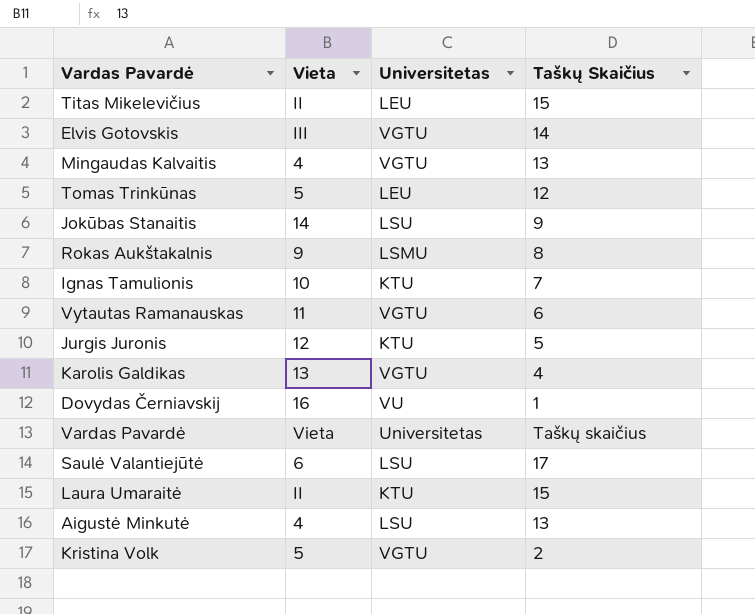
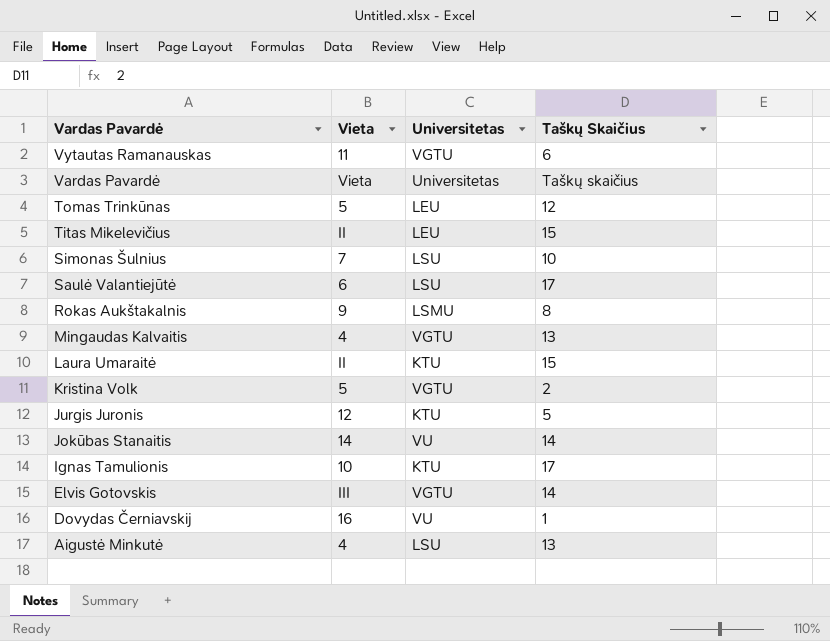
row order: none -> Vardas Pavardė descending
row Karolis Galdikas: 13 | VGTU | 4 -> none
row Simonas Šulnius: none -> 7 | LSU | 10
Jokūbas Stanaitis | Universitetas: LSU -> VU
Jokūbas Stanaitis | Taškų Skaičius: 9 -> 14
Ignas Tamulionis | Taškų Skaičius: 7 -> 17

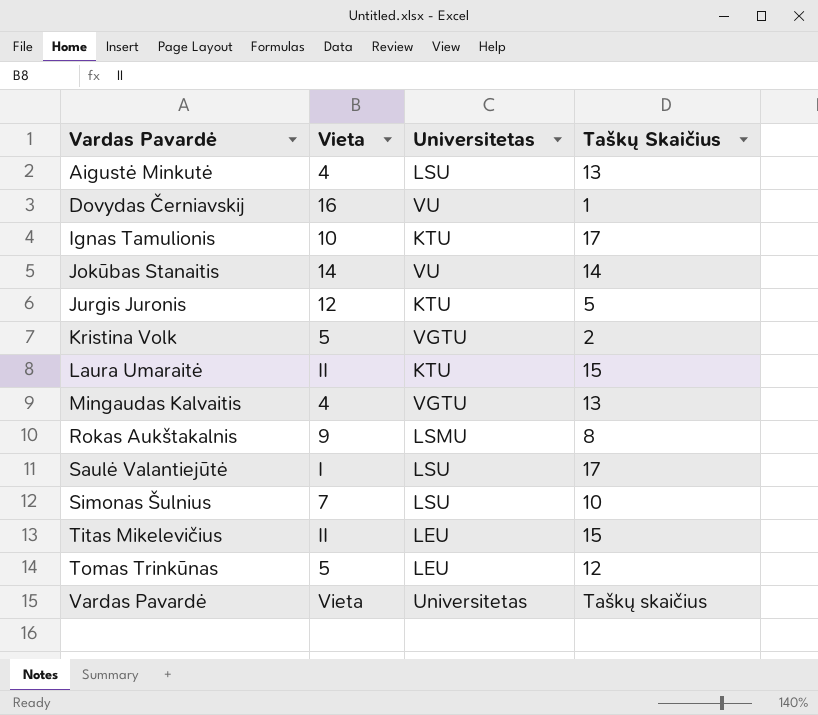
row order: Vardas Pavardė descending -> Vardas Pavardė ascending
row Vytautas Ramanauskas: 11 | VGTU | 6 -> none
row Elvis Gotovskis: III | VGTU | 14 -> none
Saulė Valantiejūtė | Vieta: 6 -> I

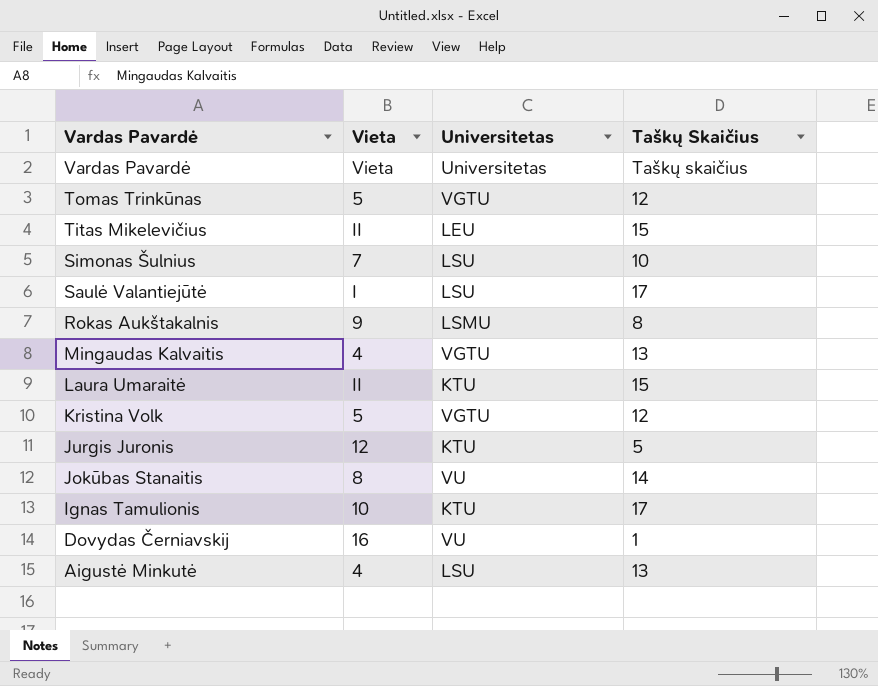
row order: Vardas Pavardė ascending -> Vardas Pavardė descending
Tomas Trinkūnas | Universitetas: LEU -> VGTU
Kristina Volk | Taškų Skaičius: 2 -> 12
Jokūbas Stanaitis | Vieta: 14 -> 8

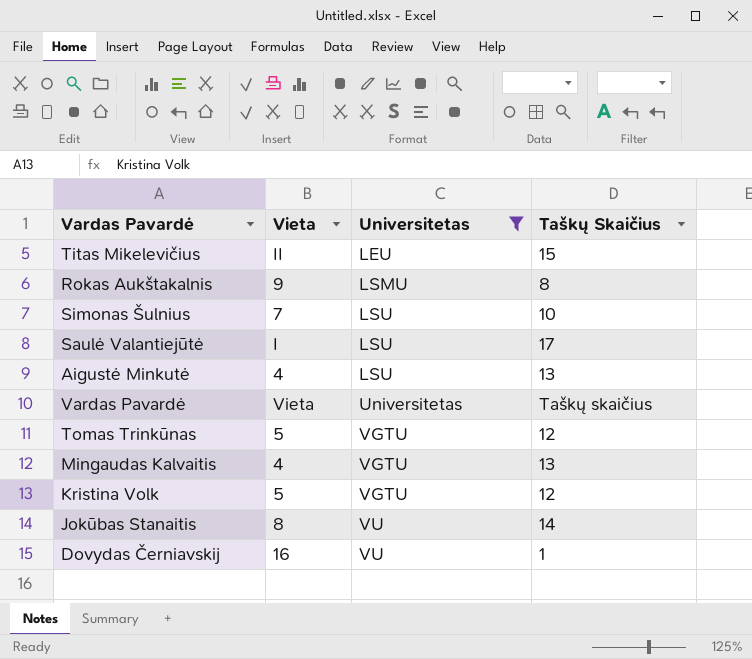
filter: none -> Universitetas != KTU
row order: Vardas Pavardė descending -> Universitetas ascending

